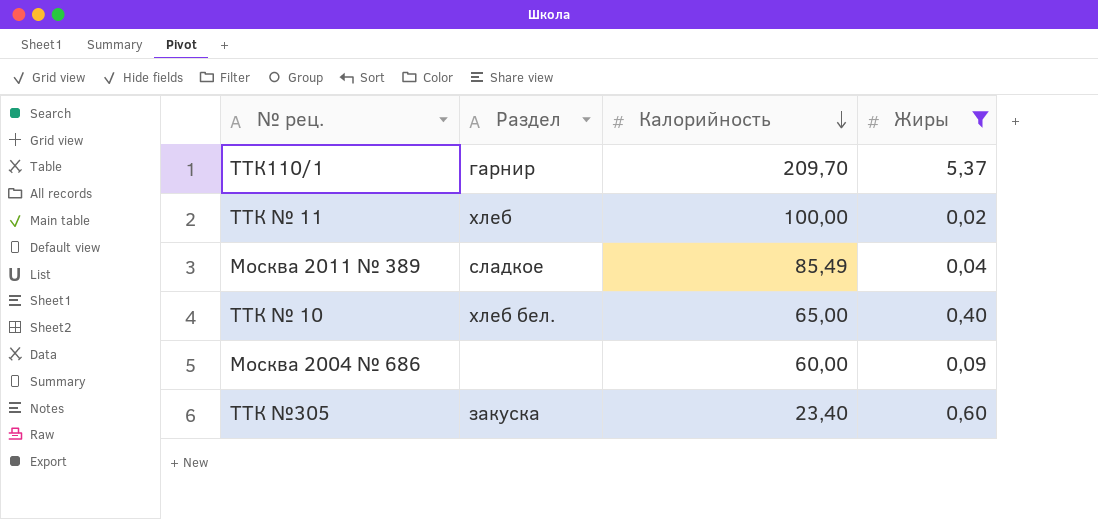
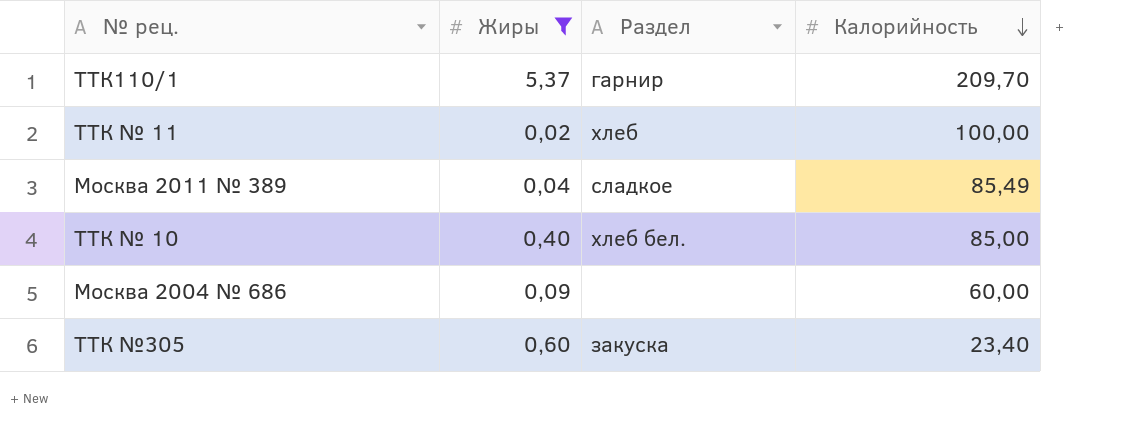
column Жиры | position: 4 -> 2
ТТК № 10 | Калорийность: 65,00 -> 85,00

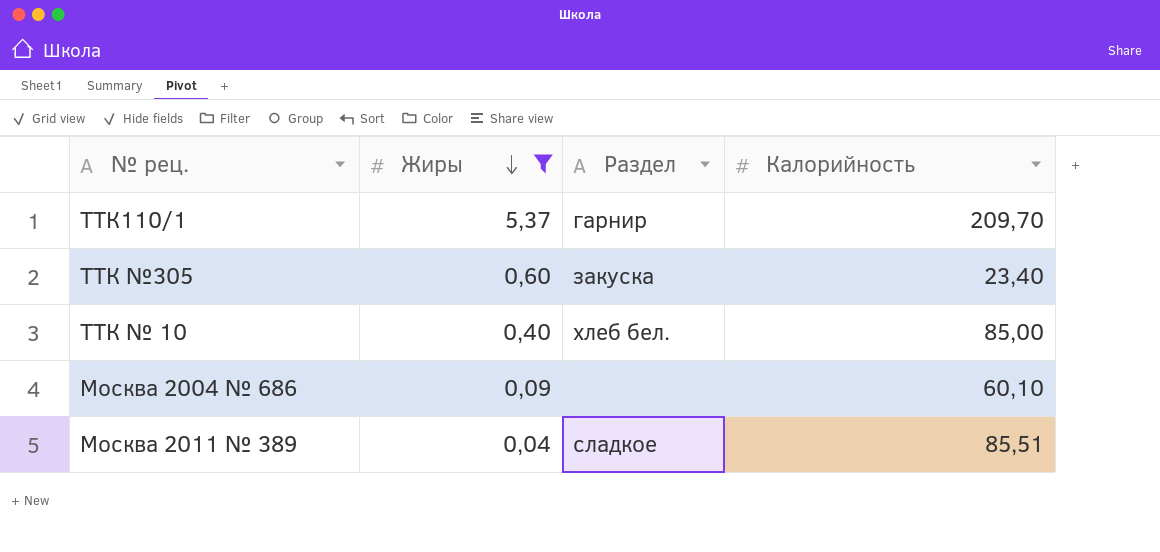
row order: Калорийность descending -> Жиры descending
row ТТК № 11: 0,02 | хлеб | 100,00 -> none
Москва 2004 № 686 | Калорийность: 60,00 -> 60,10
Москва 2011 № 389 | Калорийность: 85,49 -> 85,51

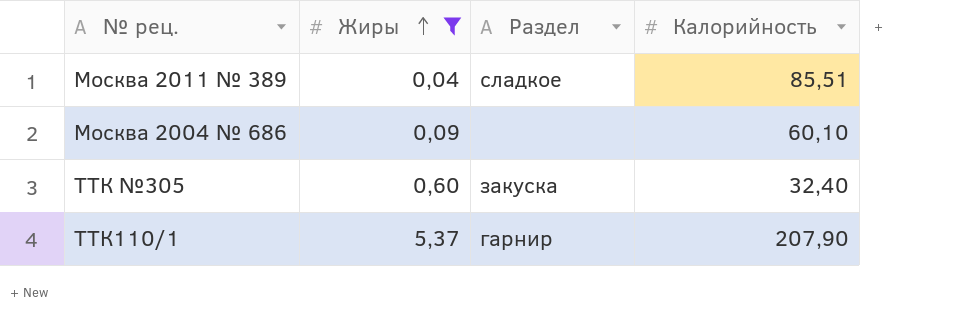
row order: Жиры descending -> Жиры ascending
row ТТК № 10: 0,40 | хлеб бел. | 85,00 -> none
ТТК №305 | Калорийность: 23,40 -> 32,40
ТТК110/1 | Калорийность: 209,70 -> 207,90

